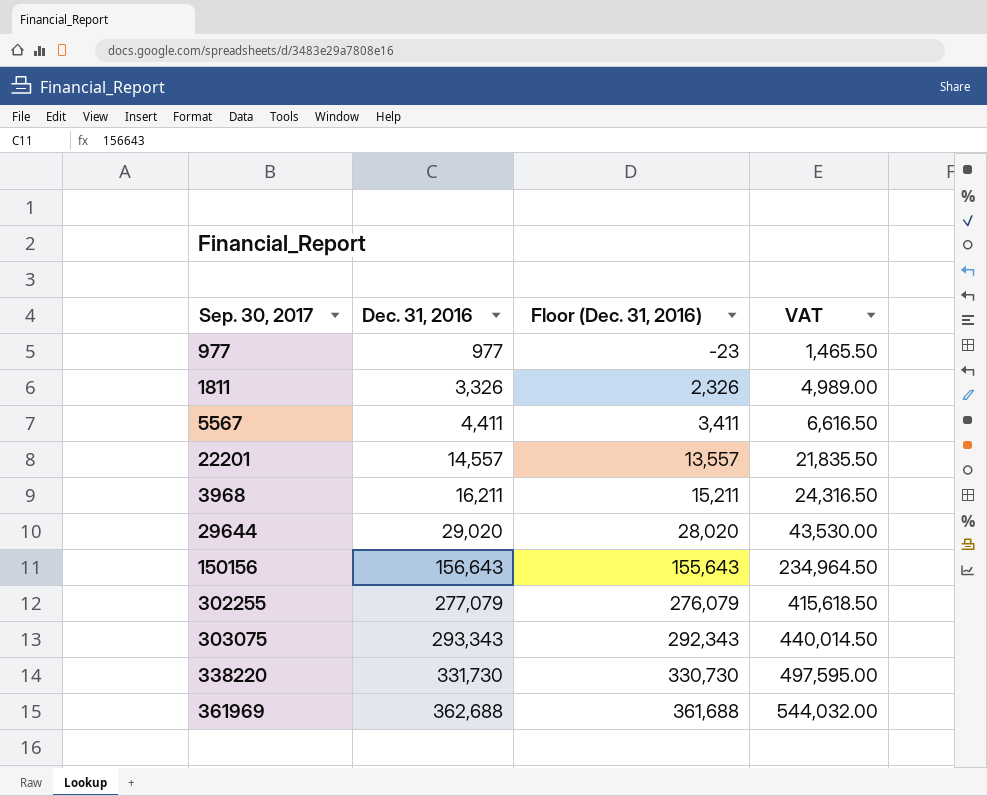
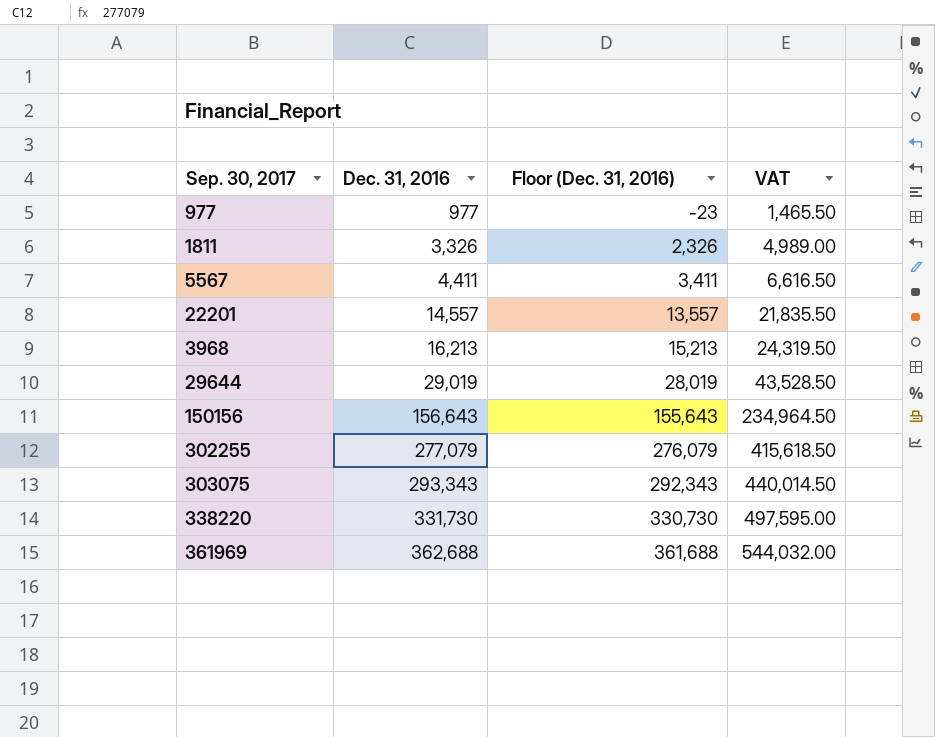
3968 | Dec. 31, 2016: 16,211 -> 16,213
3968 | Floor (Dec. 31, 2016): 15,211 -> 15,213
3968 | VAT: 24,316.50 -> 24,319.50
29644 | Dec. 31, 2016: 29,020 -> 29,019
29644 | Floor (Dec. 31, 2016): 28,020 -> 28,019
29644 | VAT: 43,530.00 -> 43,528.50

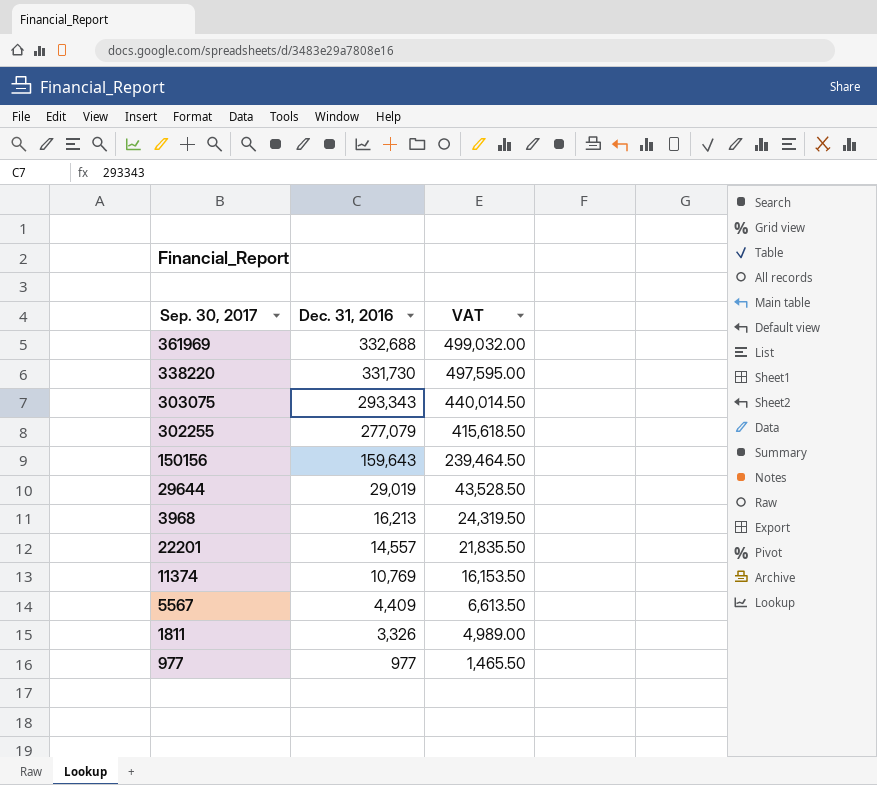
row order: Dec. 31, 2016 ascending -> Dec. 31, 2016 descending
column Floor (Dec. 31, 2016) | formula: [Dec. 31, 2016] - 1000 -> none
361969 | Dec. 31, 2016: 362,688 -> 332,688
361969 | VAT: 544,032.00 -> 499,032.00
150156 | Dec. 31, 2016: 156,643 -> 159,643
150156 | VAT: 234,964.50 -> 239,464.50
row 11374: none -> 10,769 | 16,153.50
5567 | Dec. 31, 2016: 4,411 -> 4,409
5567 | VAT: 6,616.50 -> 6,613.50

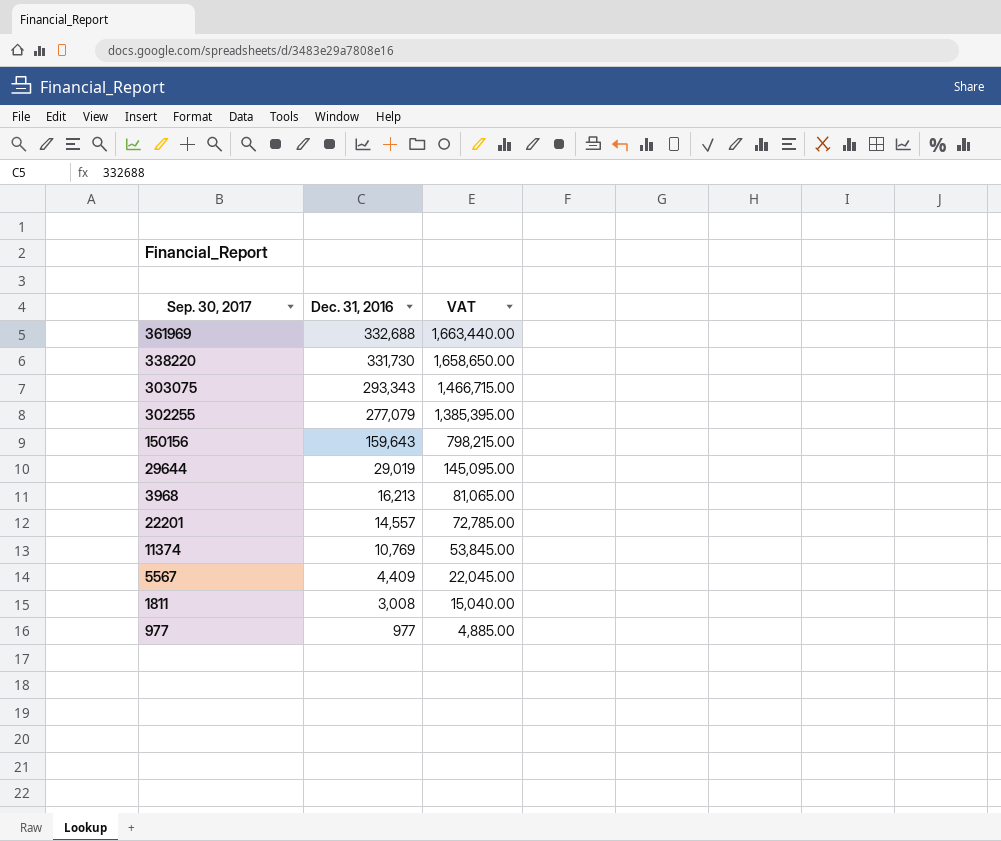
column VAT | formula: [Dec. 31, 2016] * 1.5 -> [Dec. 31, 2016] * 5
1811 | Dec. 31, 2016: 3,326 -> 3,008

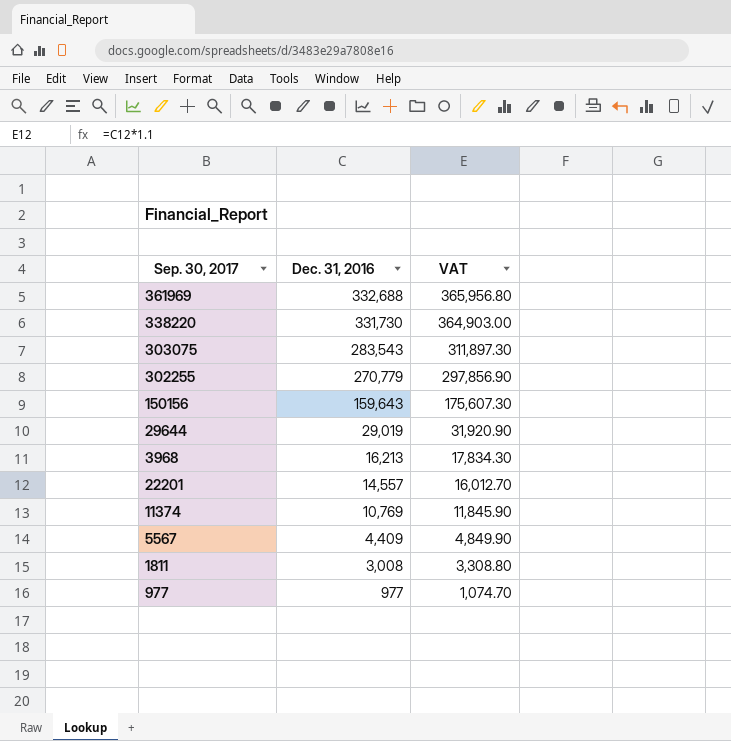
column VAT | formula: [Dec. 31, 2016] * 5 -> [Dec. 31, 2016] * 1.1
303075 | Dec. 31, 2016: 293,343 -> 283,543
302255 | Dec. 31, 2016: 277,079 -> 270,779

